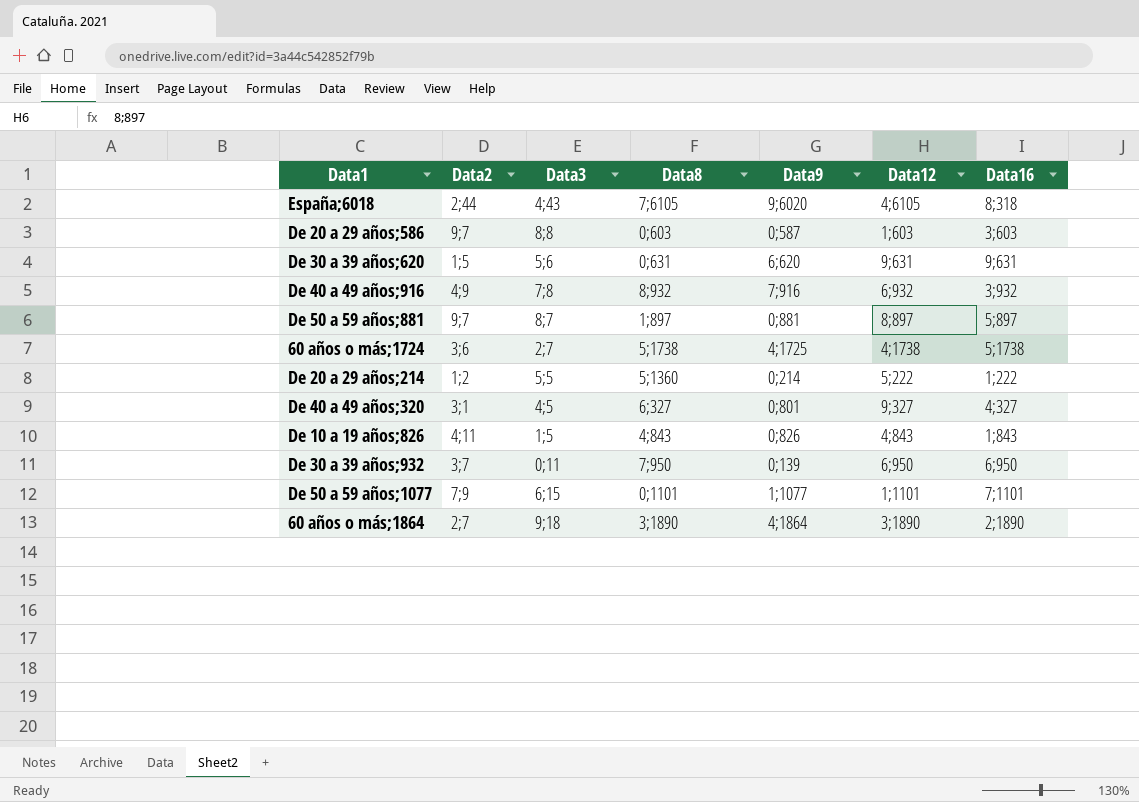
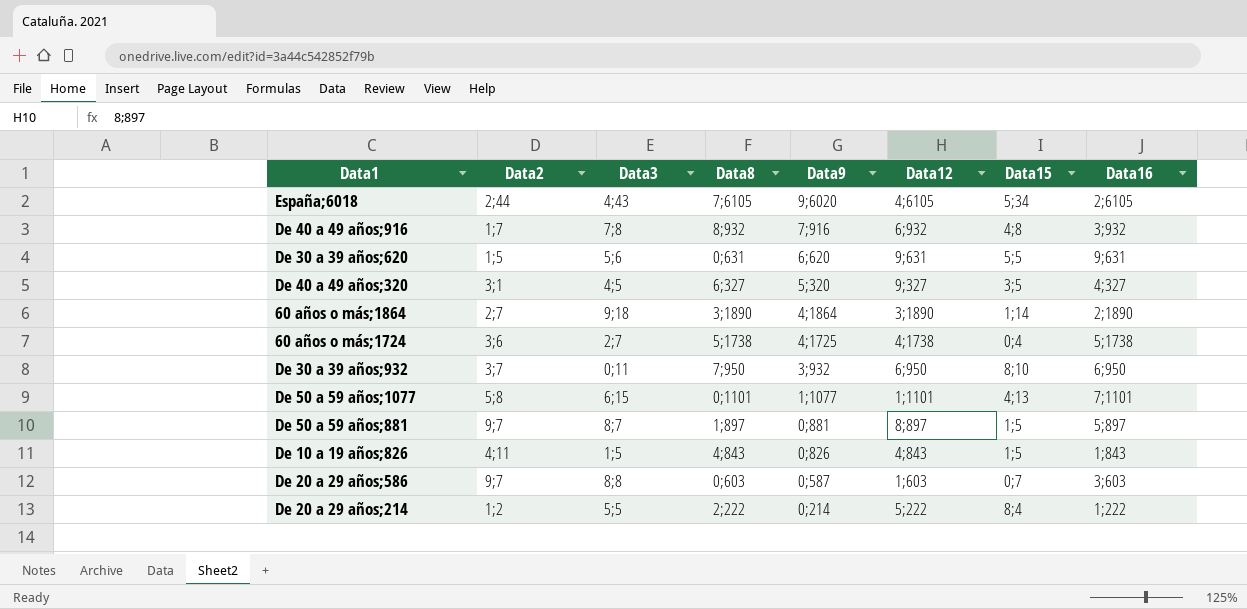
row order: none -> Data9 descending
column Data15 | position: none -> 7
España;6018 | Data16: 8;318 -> 2;6105
De 40 a 49 años;916 | Data2: 4;9 -> 1;7
De 40 a 49 años;320 | Data9: 0;801 -> 5;320
De 30 a 39 años;932 | Data9: 0;139 -> 3;932
De 50 a 59 años;1077 | Data2: 7;9 -> 5;8
De 20 a 29 años;214 | Data8: 5;1360 -> 2;222

